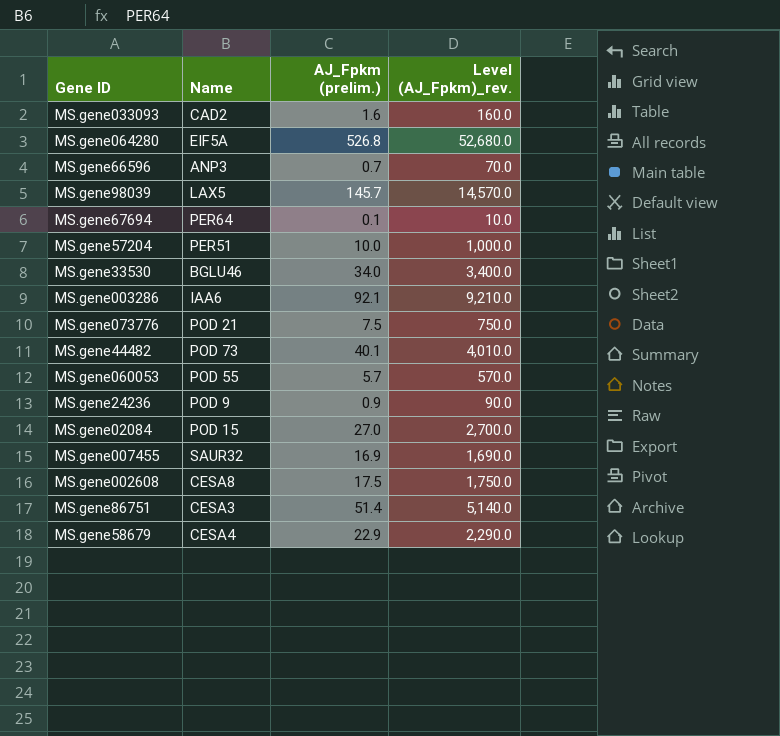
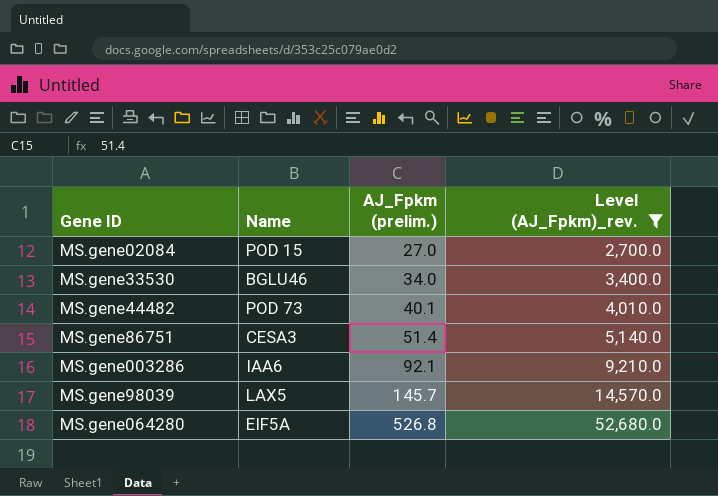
filter: none -> Level (AJ_Fpkm)_rev. >= 2,700.0
row order: none -> AJ_Fpkm (prelim.) ascending

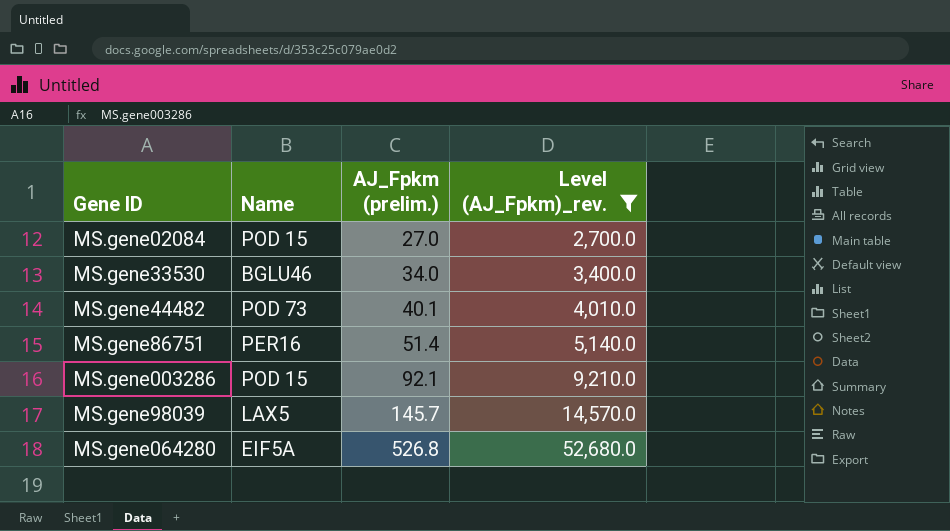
MS.gene86751 | Name: CESA3 -> PER16
MS.gene003286 | Name: IAA6 -> POD 15

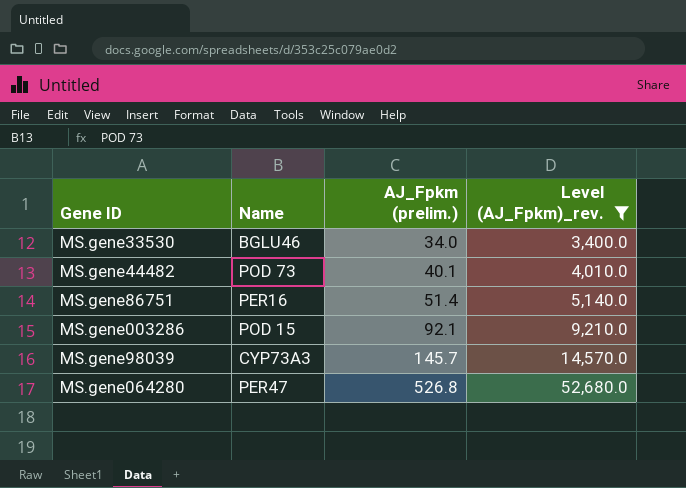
row MS.gene02084: POD 15 | 27.0 | 2,700.0 -> none
MS.gene98039 | Name: LAX5 -> CYP73A3
MS.gene064280 | Name: EIF5A -> PER47

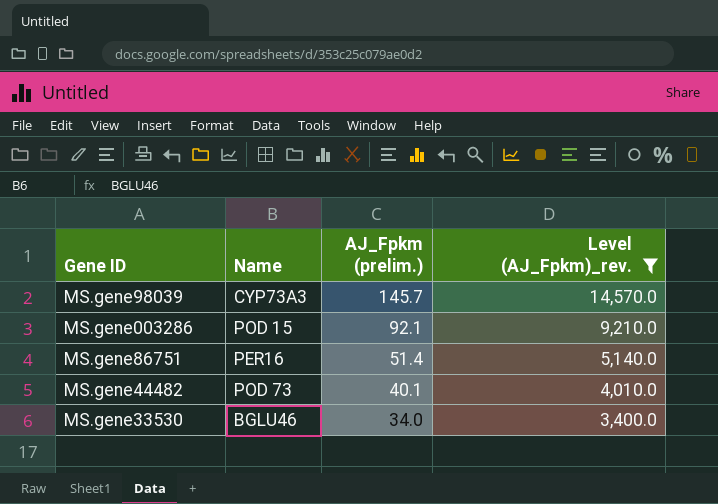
row order: AJ_Fpkm (prelim.) ascending -> AJ_Fpkm (prelim.) descending
row MS.gene064280: PER47 | 526.8 | 52,680.0 -> none

